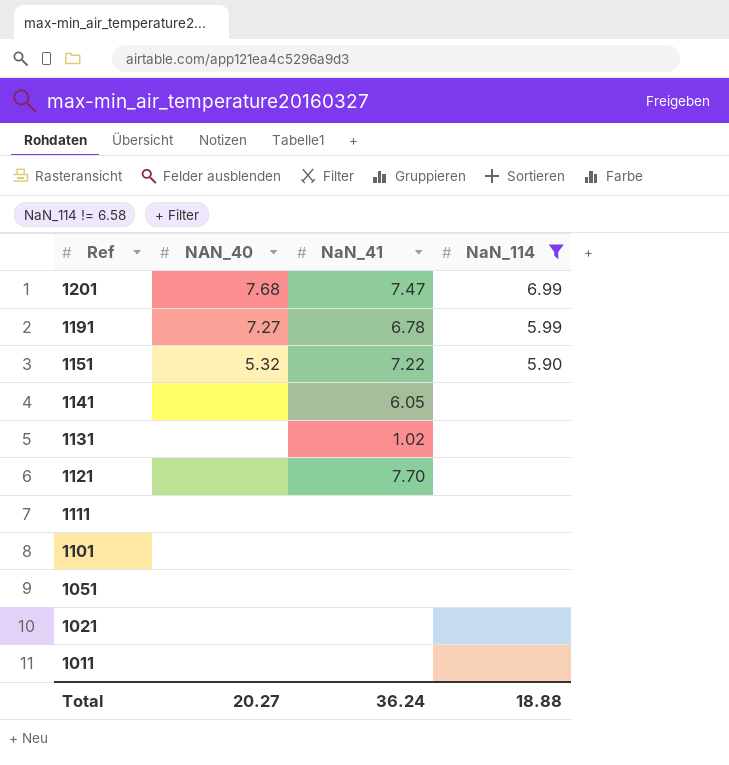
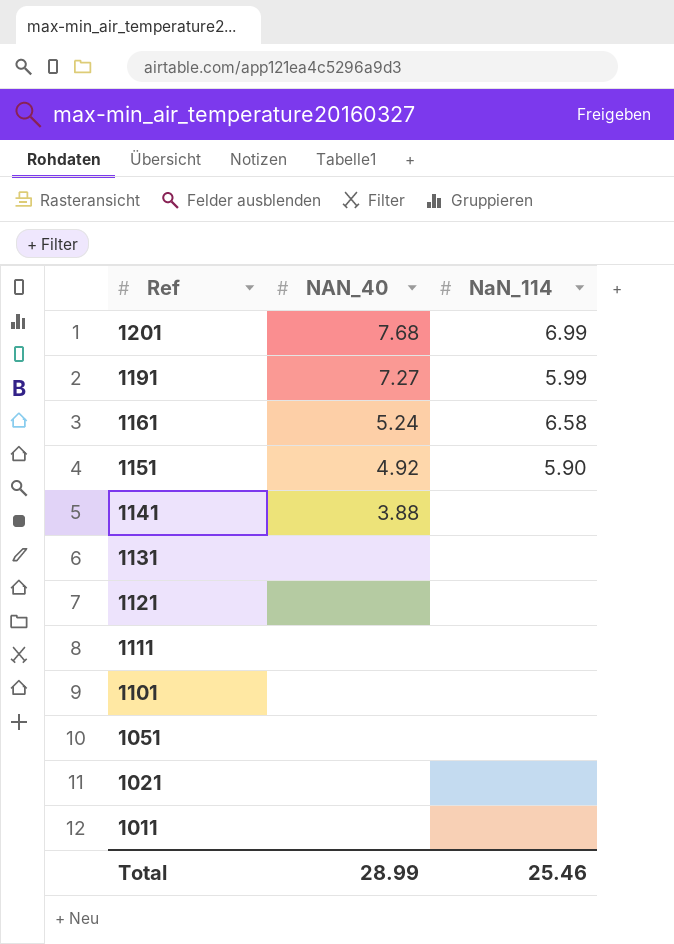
filter: NaN_114 != 6.58 -> none
column NaN_41 | position: 3 -> none
1151 | NAN_40: 5.32 -> 4.92
1141 | NAN_40: none -> 3.88
Total | NAN_40: 20.27 -> 28.99
Total | NaN_114: 18.88 -> 25.46

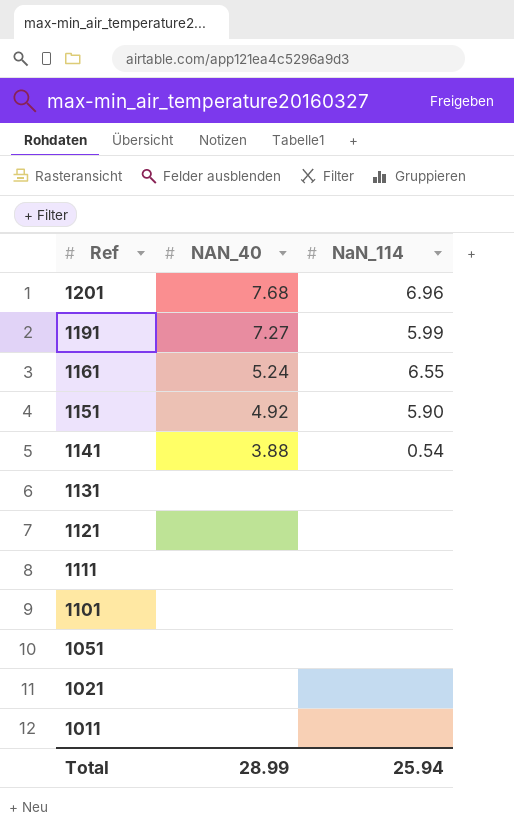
1201 | NaN_114: 6.99 -> 6.96
1161 | NaN_114: 6.58 -> 6.55
1141 | NaN_114: none -> 0.54
Total | NaN_114: 25.46 -> 25.94

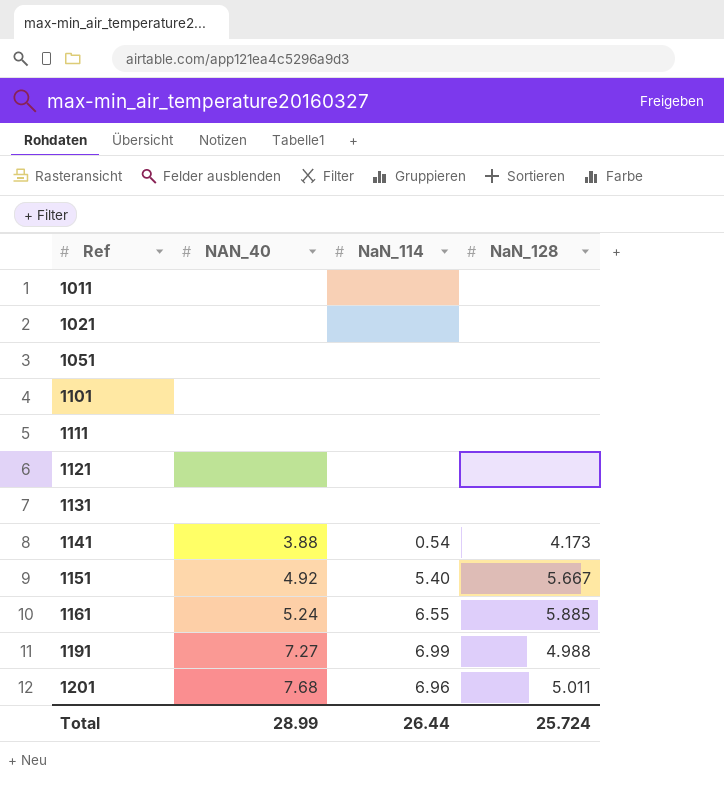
row order: Ref descending -> Ref ascending
column NaN_128 | position: none -> 4
1151 | NaN_114: 5.90 -> 5.40
1191 | NaN_114: 5.99 -> 6.99
Total | NaN_114: 25.94 -> 26.44

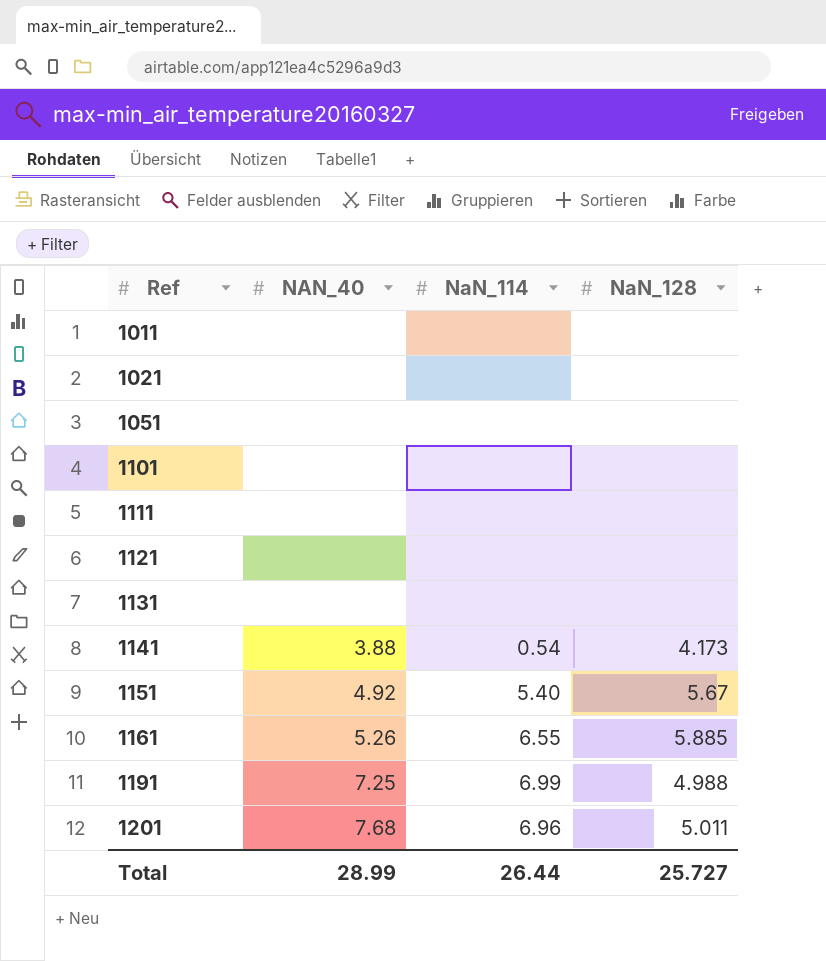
1151 | NaN_128: 5.667 -> 5.67
1161 | NAN_40: 5.24 -> 5.26
1191 | NAN_40: 7.27 -> 7.25
Total | NaN_128: 25.724 -> 25.727

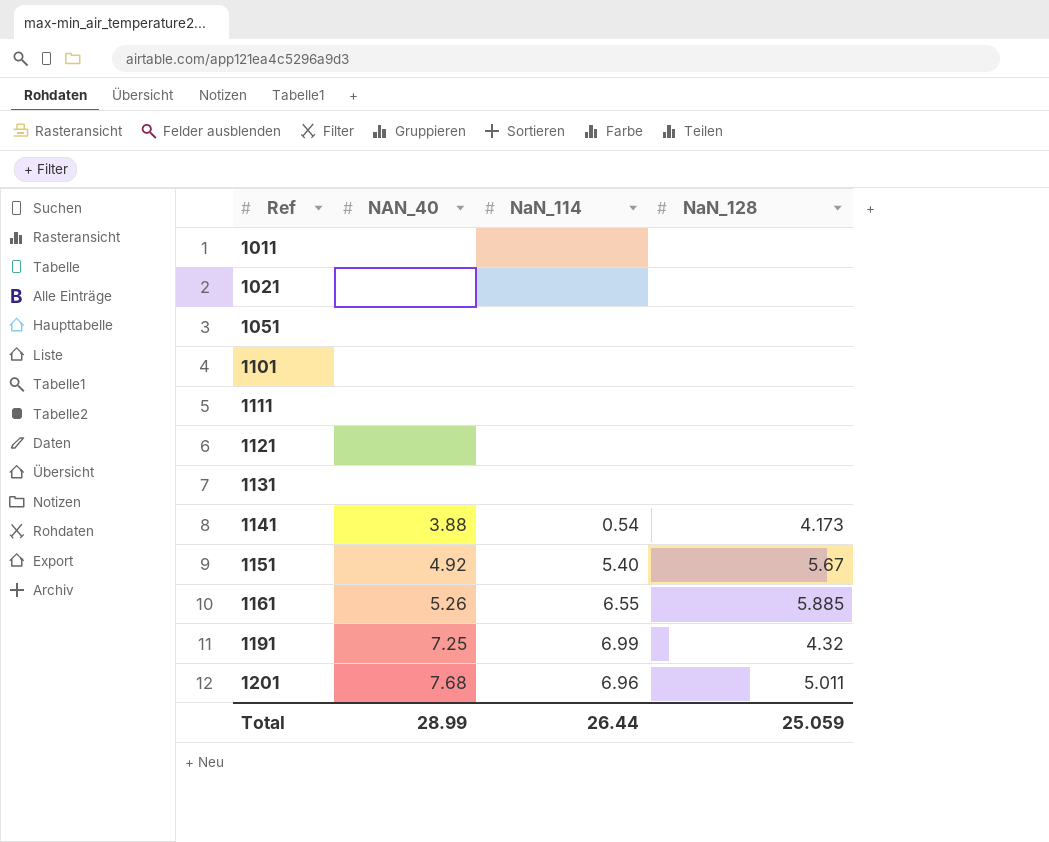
1191 | NaN_128: 4.988 -> 4.32
Total | NaN_128: 25.727 -> 25.059

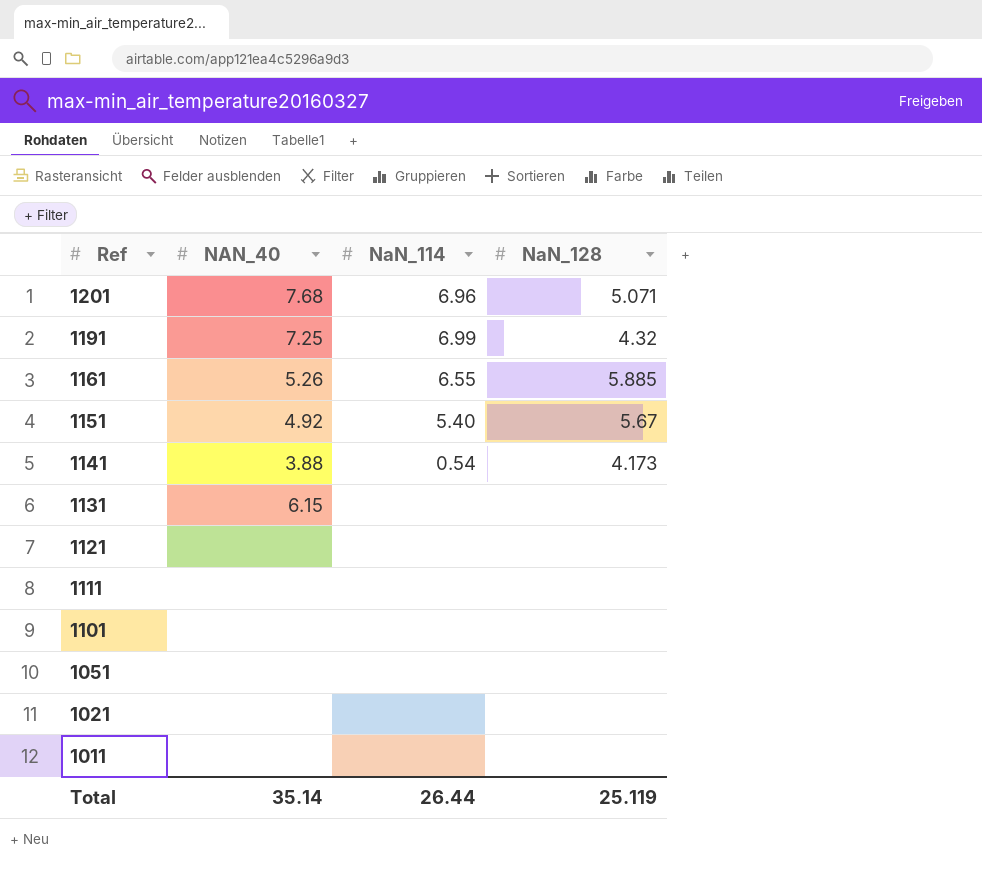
row order: Ref ascending -> Ref descending
1201 | NaN_128: 5.011 -> 5.071
1131 | NAN_40: none -> 6.15
Total | NAN_40: 28.99 -> 35.14
Total | NaN_128: 25.059 -> 25.119

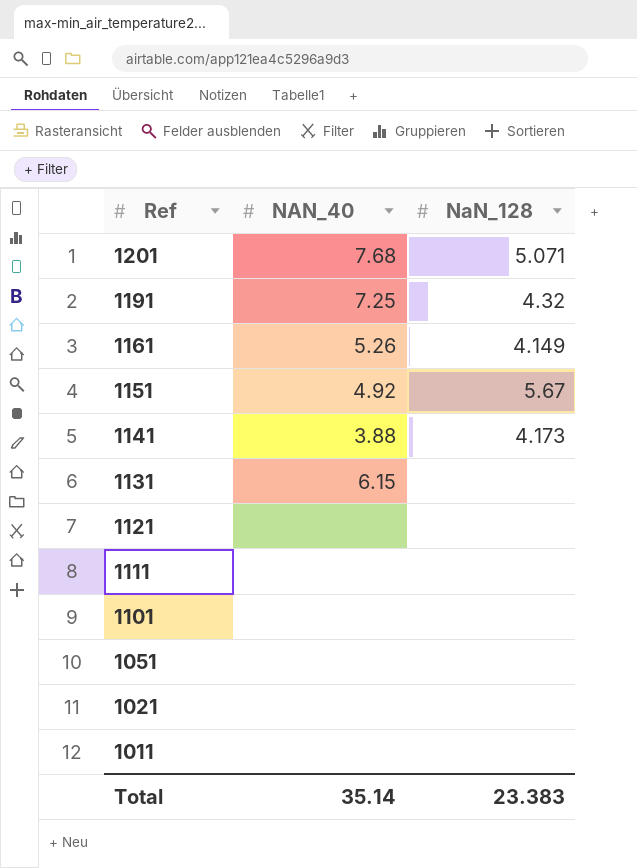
column NaN_114 | position: 3 -> none
1161 | NaN_128: 5.885 -> 4.149
Total | NaN_128: 25.119 -> 23.383

